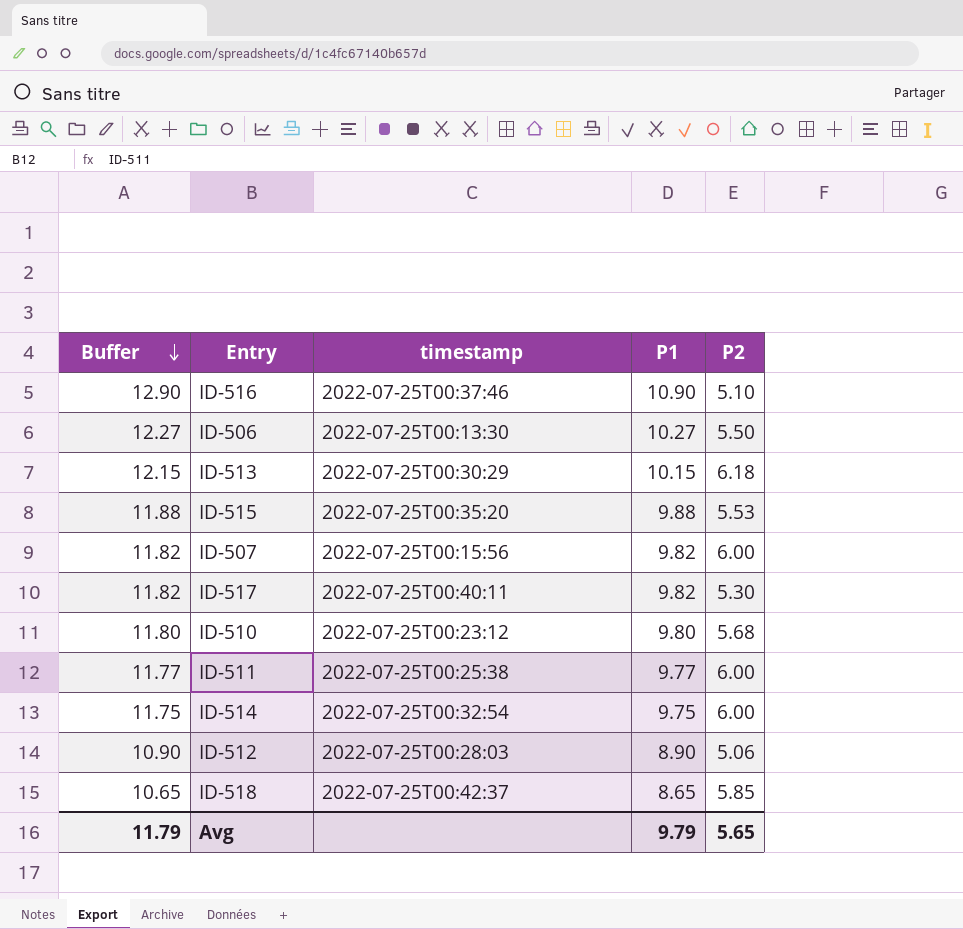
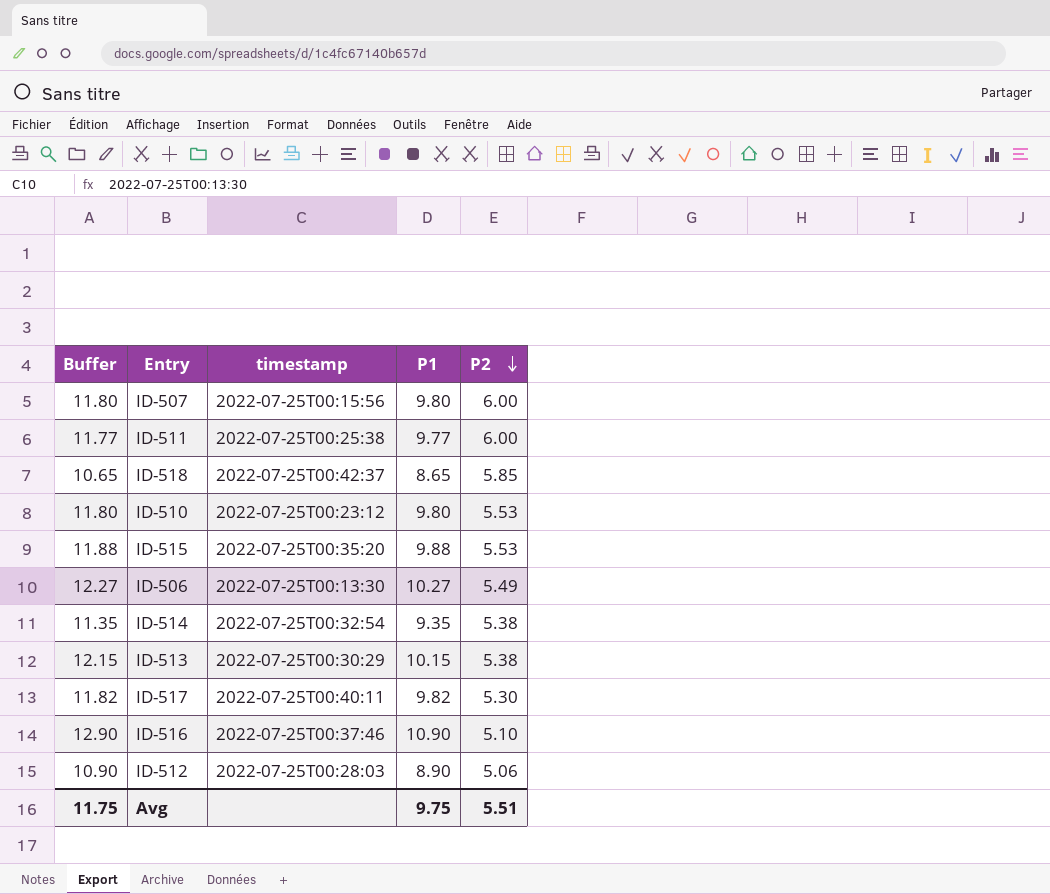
row order: Buffer descending -> P2 descending
ID-507 | Buffer: 11.82 -> 11.80
ID-507 | P1: 9.82 -> 9.80
ID-510 | P2: 5.68 -> 5.53
ID-506 | P2: 5.50 -> 5.49
ID-514 | Buffer: 11.75 -> 11.35
ID-514 | P1: 9.75 -> 9.35
ID-514 | P2: 6.00 -> 5.38
ID-513 | P2: 6.18 -> 5.38
Avg | Buffer: 11.79 -> 11.75
Avg | P1: 9.79 -> 9.75
Avg | P2: 5.65 -> 5.51

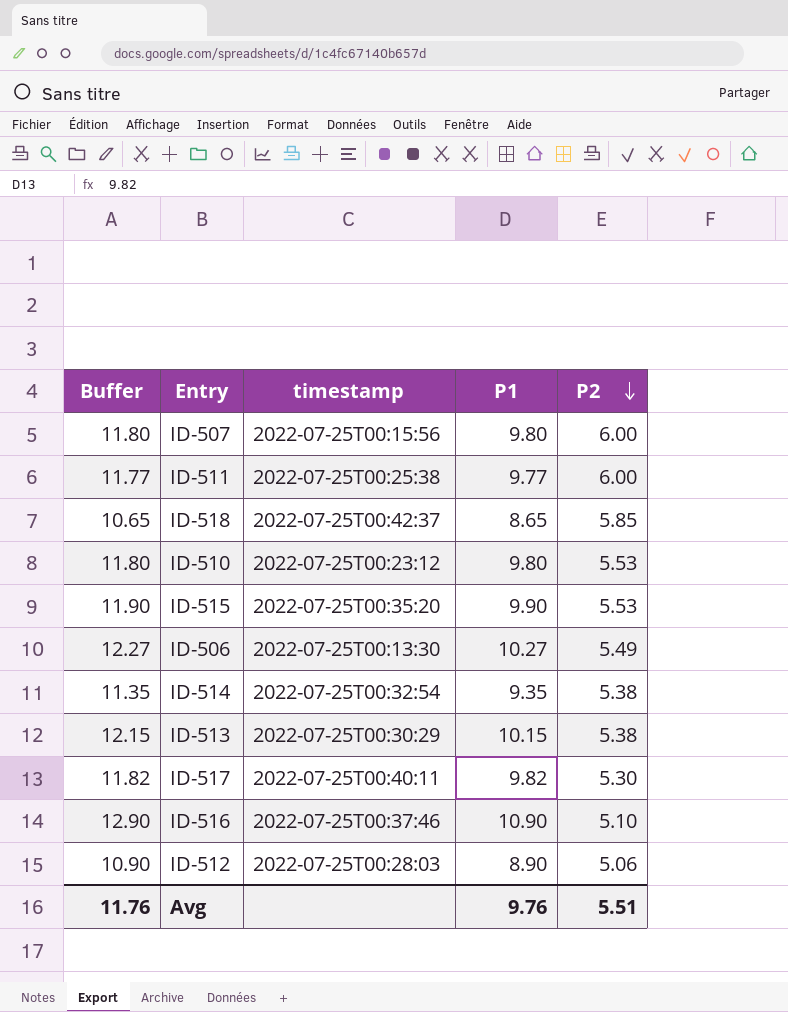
ID-515 | Buffer: 11.88 -> 11.90
ID-515 | P1: 9.88 -> 9.90
Avg | Buffer: 11.75 -> 11.76
Avg | P1: 9.75 -> 9.76

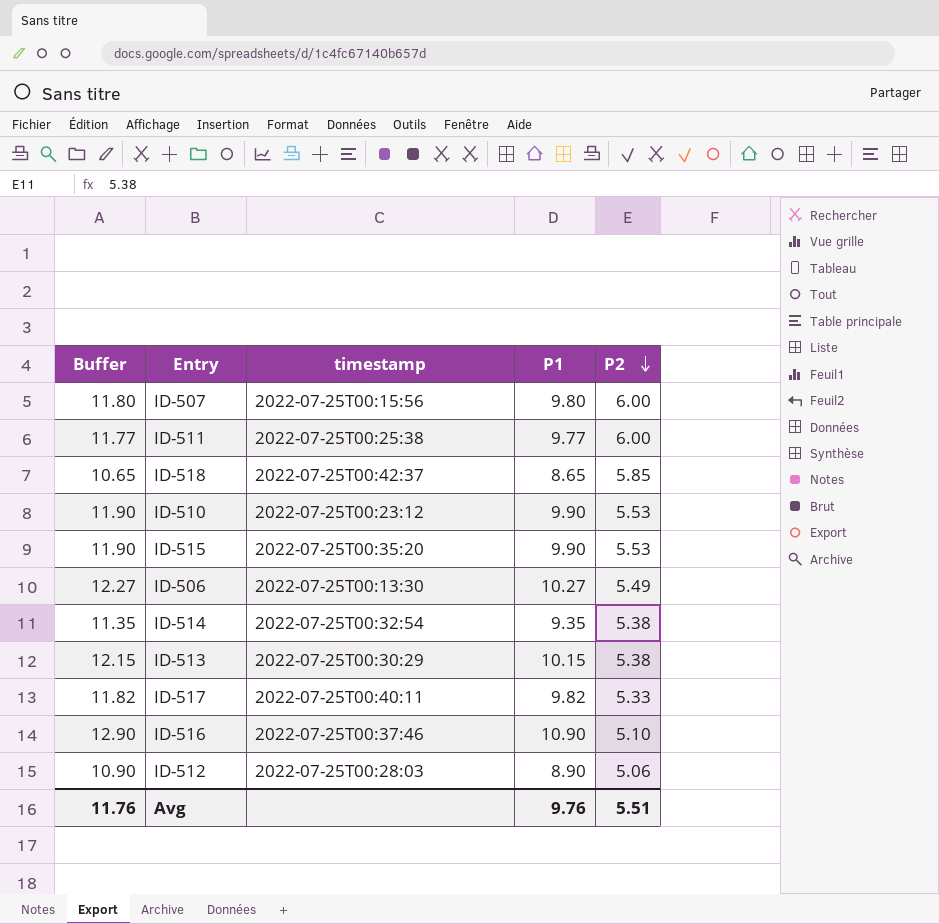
ID-510 | Buffer: 11.80 -> 11.90
ID-510 | P1: 9.80 -> 9.90
ID-517 | P2: 5.30 -> 5.33

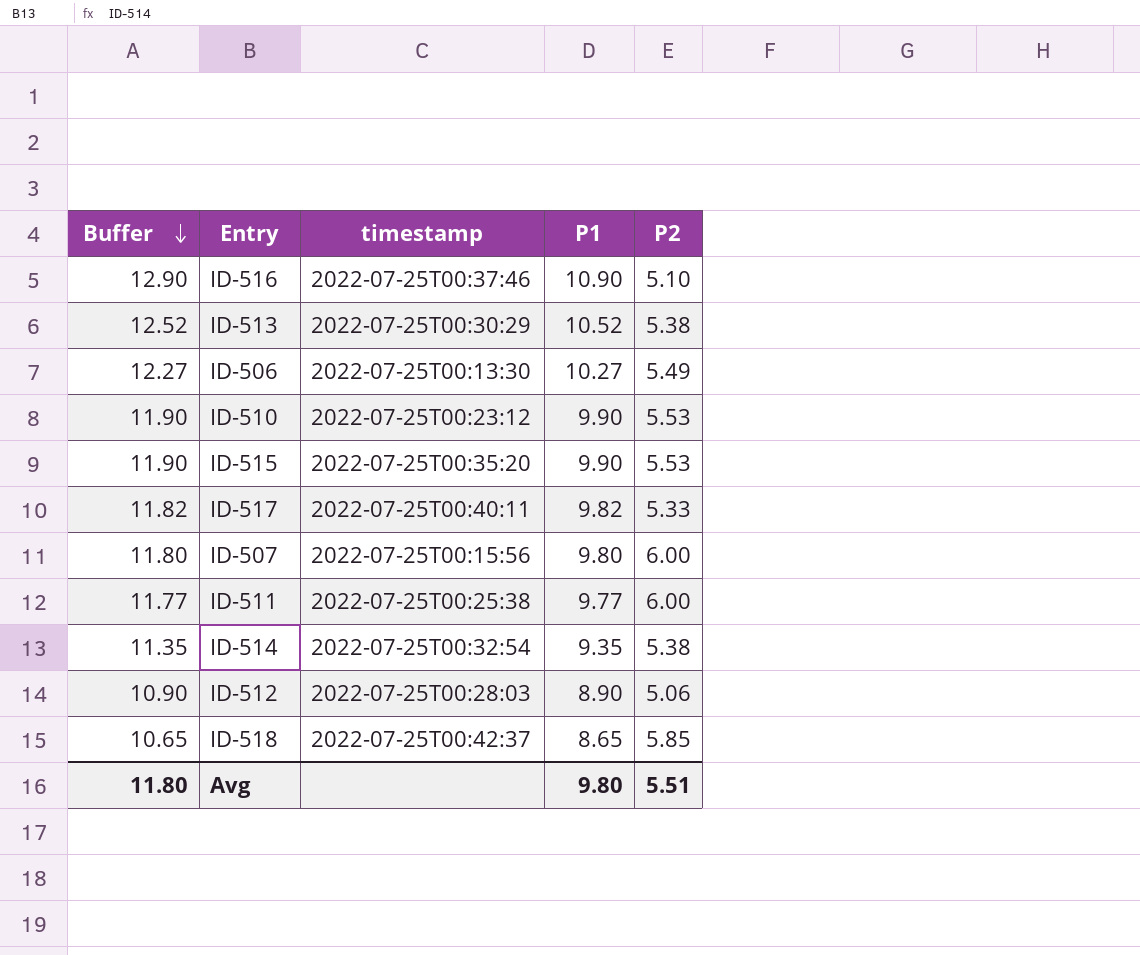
row order: P2 descending -> Buffer descending
ID-513 | Buffer: 12.15 -> 12.52
ID-513 | P1: 10.15 -> 10.52
Avg | Buffer: 11.76 -> 11.80
Avg | P1: 9.76 -> 9.80

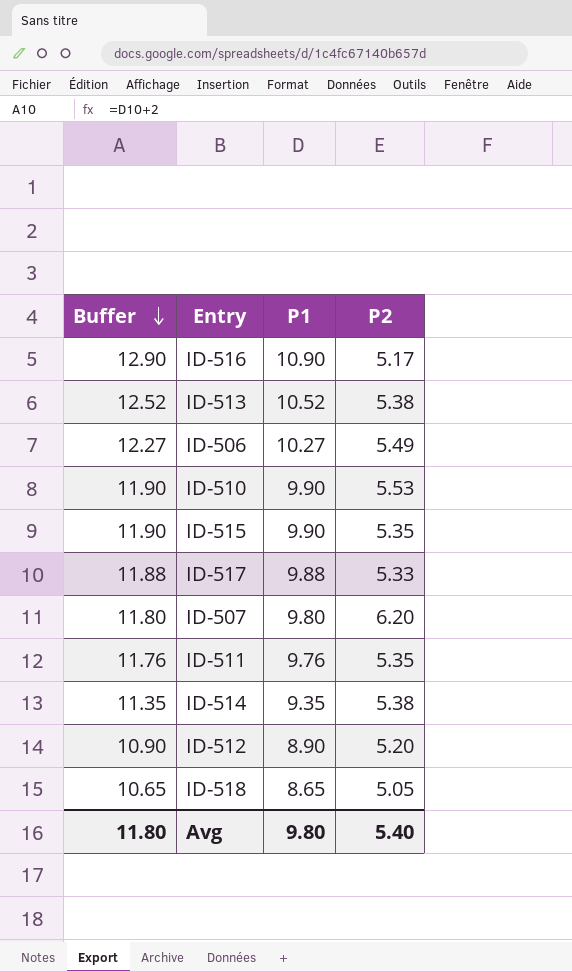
column timestamp | position: 3 -> none
ID-516 | P2: 5.10 -> 5.17
ID-515 | P2: 5.53 -> 5.35
ID-517 | Buffer: 11.82 -> 11.88
ID-517 | P1: 9.82 -> 9.88
ID-507 | P2: 6.00 -> 6.20
ID-511 | Buffer: 11.77 -> 11.76
ID-511 | P1: 9.77 -> 9.76
ID-511 | P2: 6.00 -> 5.35
ID-512 | P2: 5.06 -> 5.20
ID-518 | P2: 5.85 -> 5.05
Avg | P2: 5.51 -> 5.40

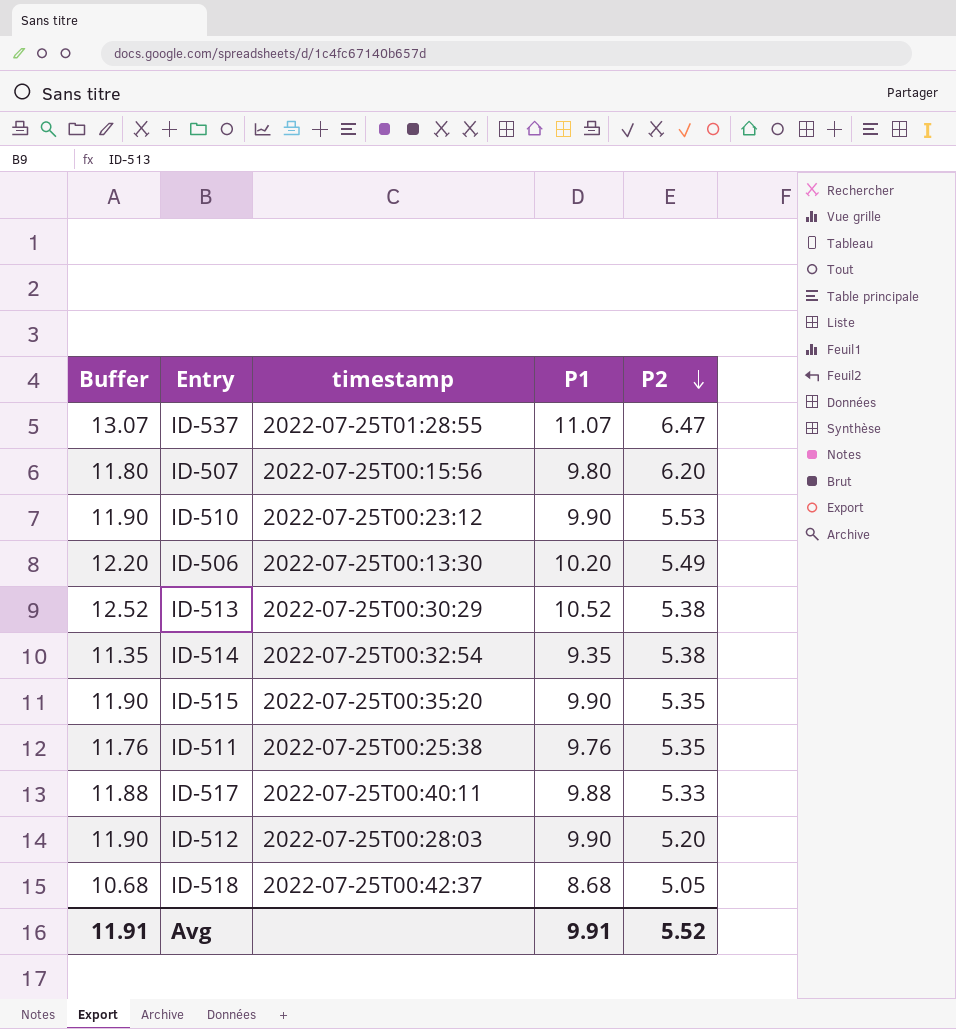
row order: Buffer descending -> P2 descending
column timestamp | position: none -> 3
row ID-516: 12.90 | 10.90 | 5.17 -> none
row ID-537: none -> 13.07 | 2022-07-25T01:28:55 | 11.07 | 6.47
ID-506 | Buffer: 12.27 -> 12.20
ID-506 | P1: 10.27 -> 10.20
ID-512 | Buffer: 10.90 -> 11.90
ID-512 | P1: 8.90 -> 9.90
ID-518 | Buffer: 10.65 -> 10.68
ID-518 | P1: 8.65 -> 8.68
Avg | Buffer: 11.80 -> 11.91
Avg | P1: 9.80 -> 9.91
Avg | P2: 5.40 -> 5.52

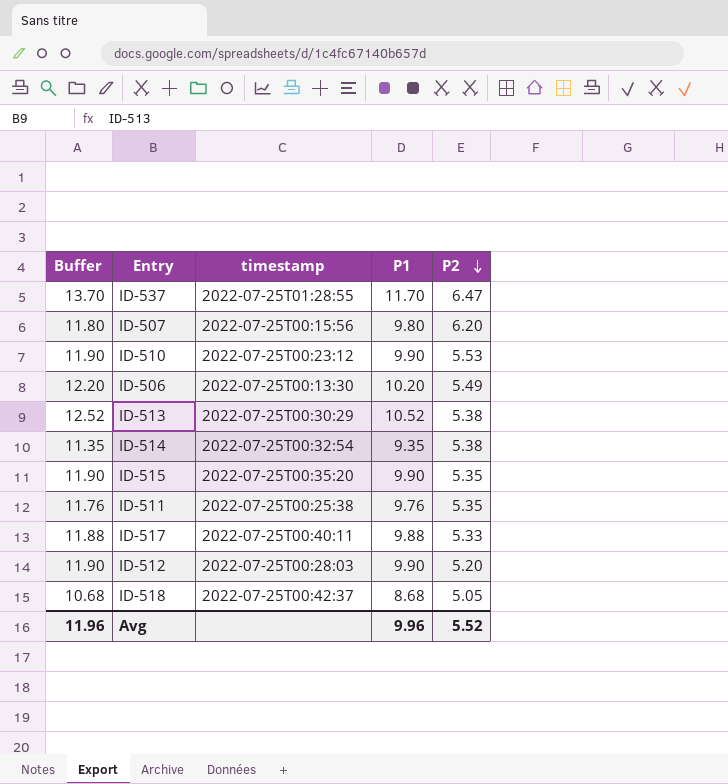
ID-537 | Buffer: 13.07 -> 13.70
ID-537 | P1: 11.07 -> 11.70
Avg | Buffer: 11.91 -> 11.96
Avg | P1: 9.91 -> 9.96

